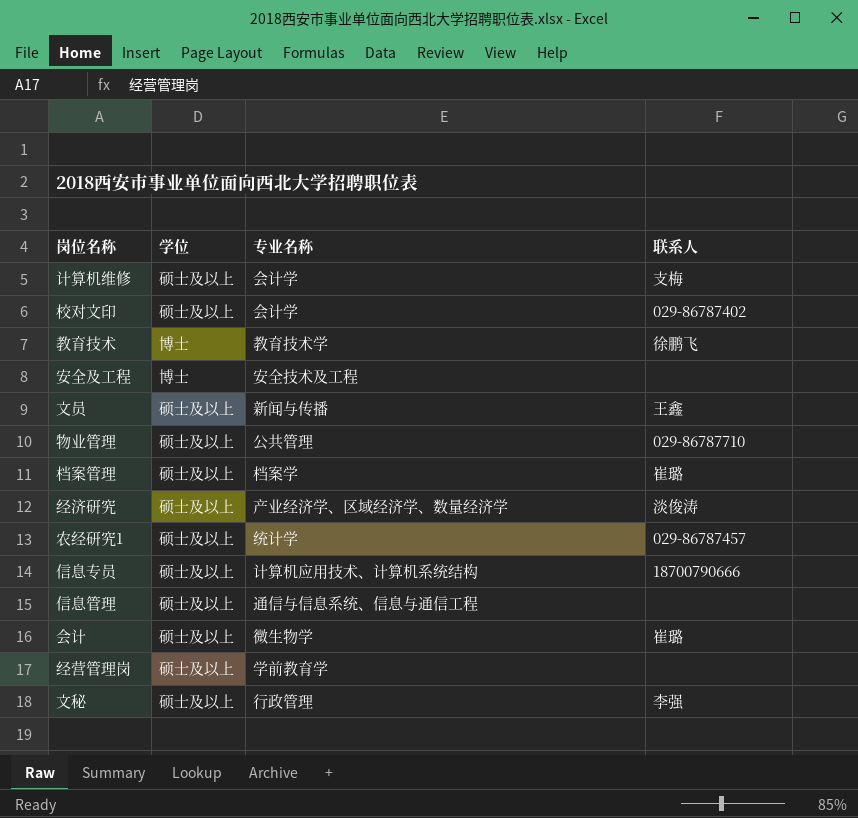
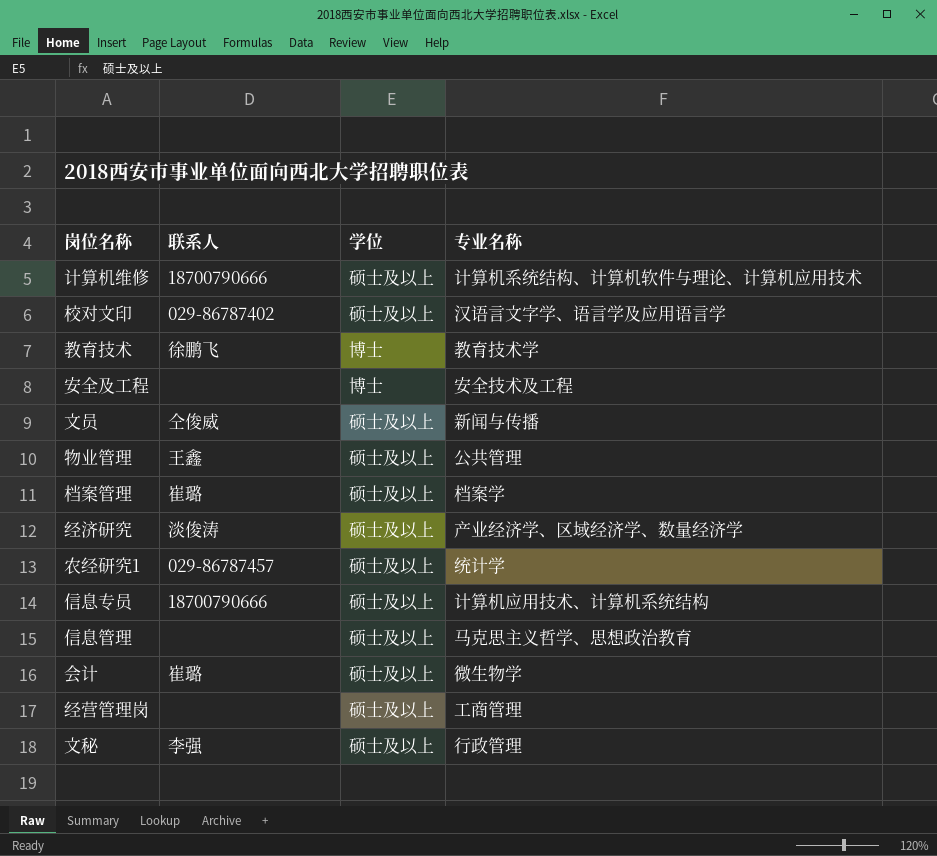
column 联系人 | position: 4 -> 2
计算机维修 | 联系人: 支梅 -> 18700790666
计算机维修 | 专业名称: 会计学 -> 计算机系统结构、计算机软件与理论、计算机应用技术
校对文印 | 专业名称: 会计学 -> 汉语言文字学、语言学及应用语言学
文员 | 联系人: 王鑫 -> 仝俊威
物业管理 | 联系人: 029-86787710 -> 王鑫
信息管理 | 专业名称: 通信与信息系统、信息与通信工程 -> 马克思主义哲学、思想政治教育
经营管理岗 | 专业名称: 学前教育学 -> 工商管理

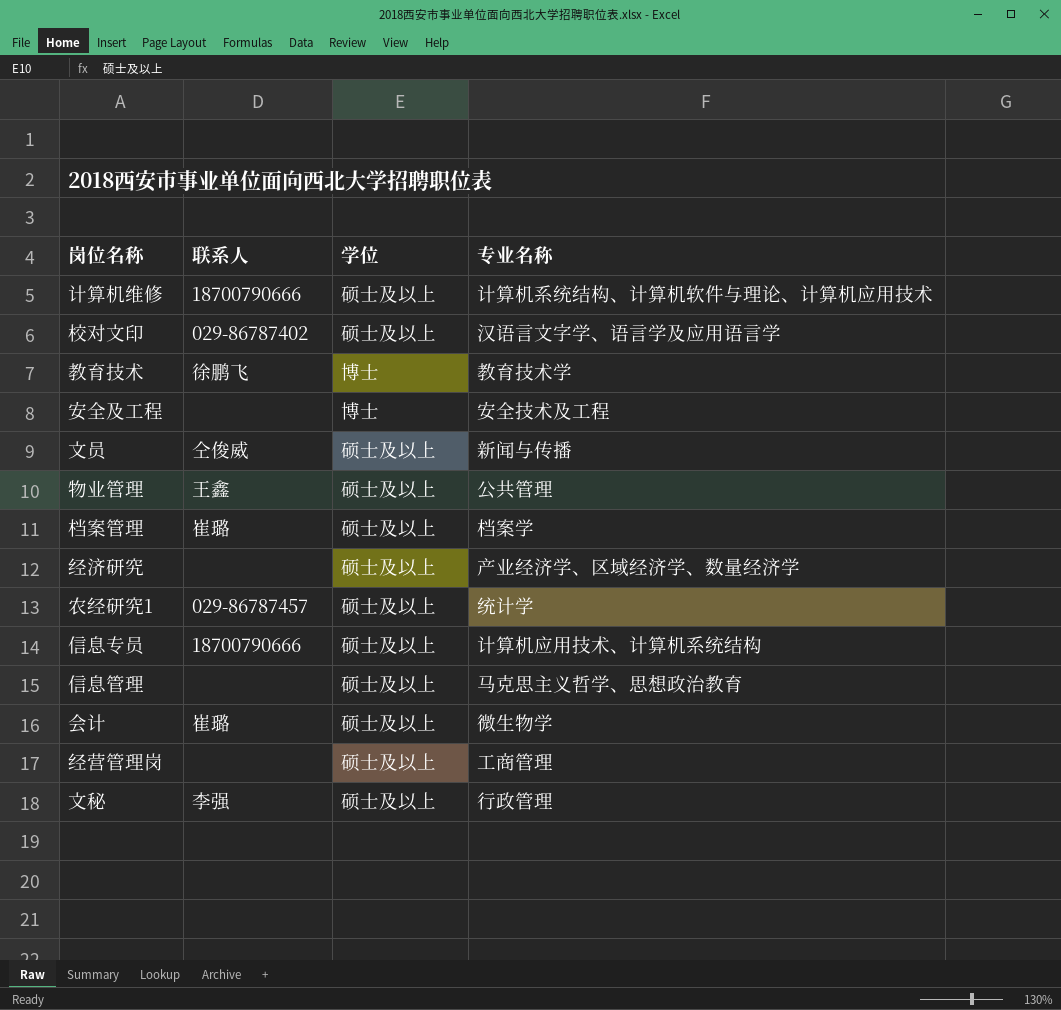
经济研究 | 联系人: 淡俊涛 -> none

